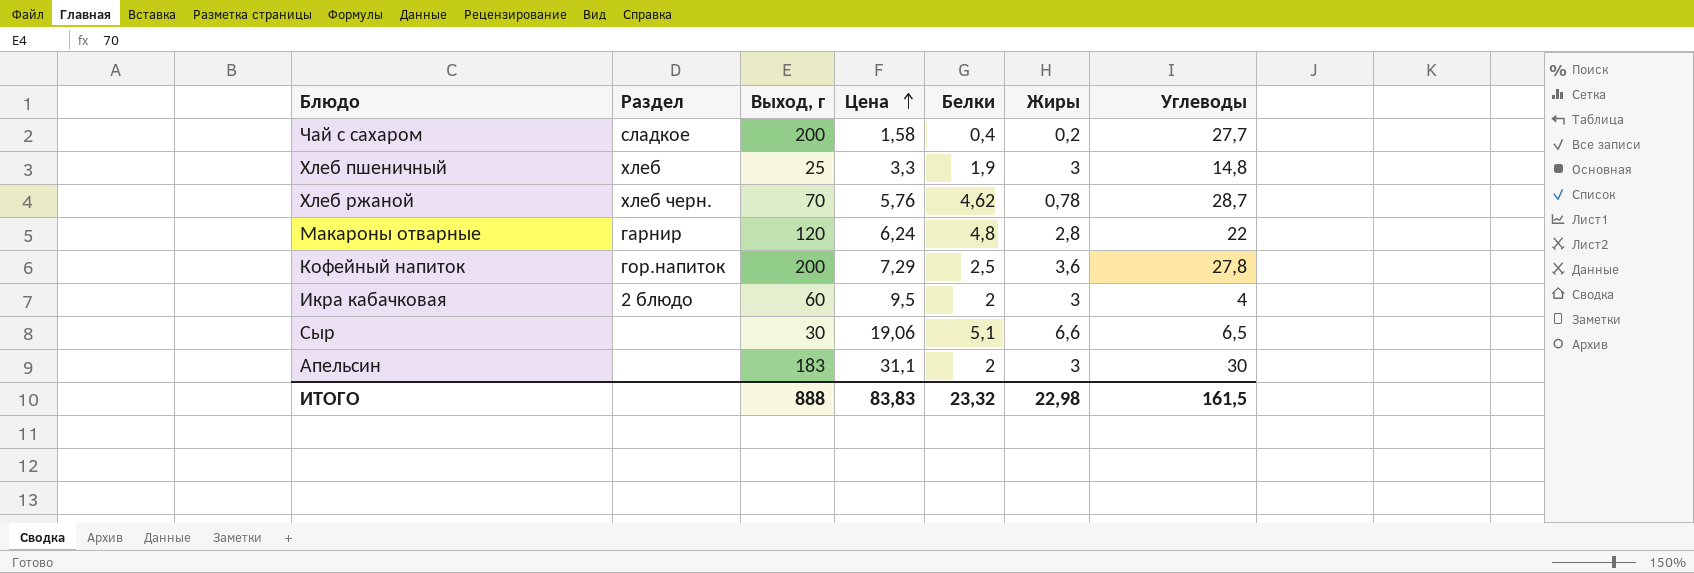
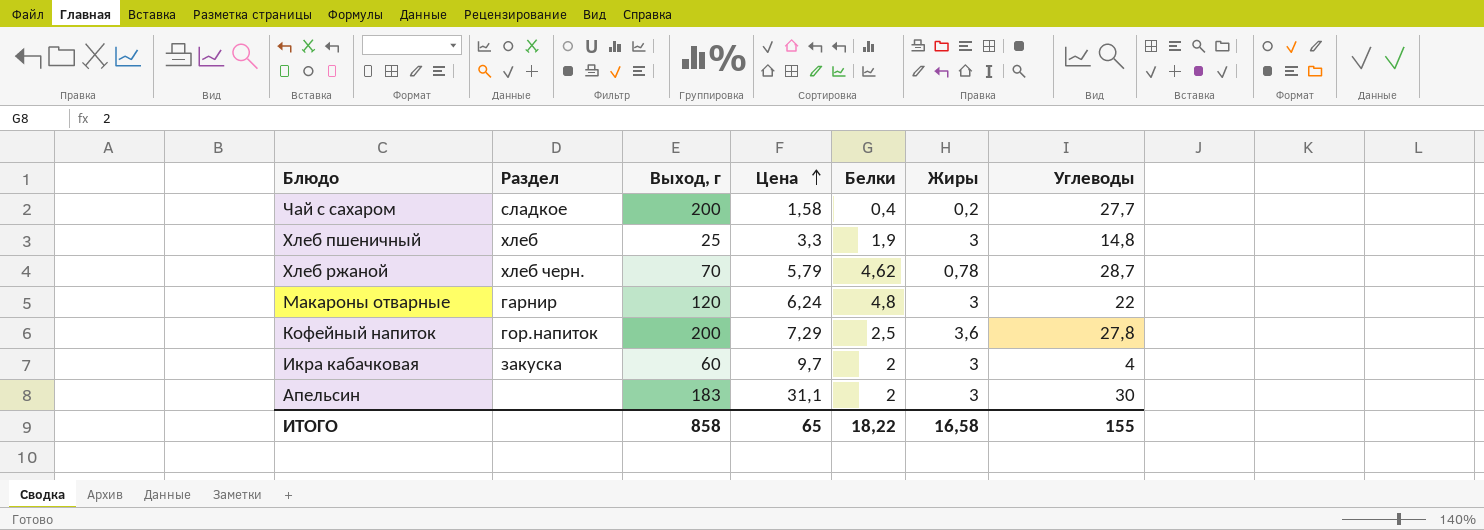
row Сыр: none | 30 | 19,06 | 5,1 | 6,6 | 6,5 -> none
Хлеб ржаной | Цена: 5,76 -> 5,79
Макароны отварные | Жиры: 2,8 -> 3
Икра кабачковая | Раздел: 2 блюдо -> закуска
Икра кабачковая | Цена: 9,5 -> 9,7
ИТОГО | Выход, г: 888 -> 858
ИТОГО | Цена: 83,83 -> 65
ИТОГО | Белки: 23,32 -> 18,22
ИТОГО | Жиры: 22,98 -> 16,58
ИТОГО | Углеводы: 161,5 -> 155

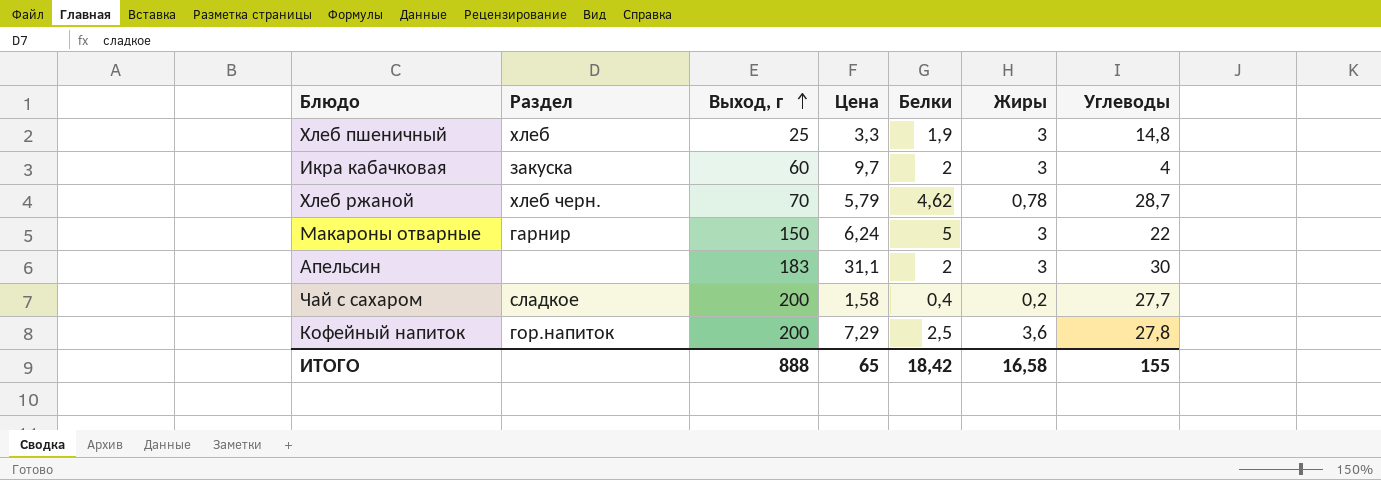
row order: Цена ascending -> Выход, г ascending
Макароны отварные | Выход, г: 120 -> 150
Макароны отварные | Белки: 4,8 -> 5
ИТОГО | Выход, г: 858 -> 888
ИТОГО | Белки: 18,22 -> 18,42

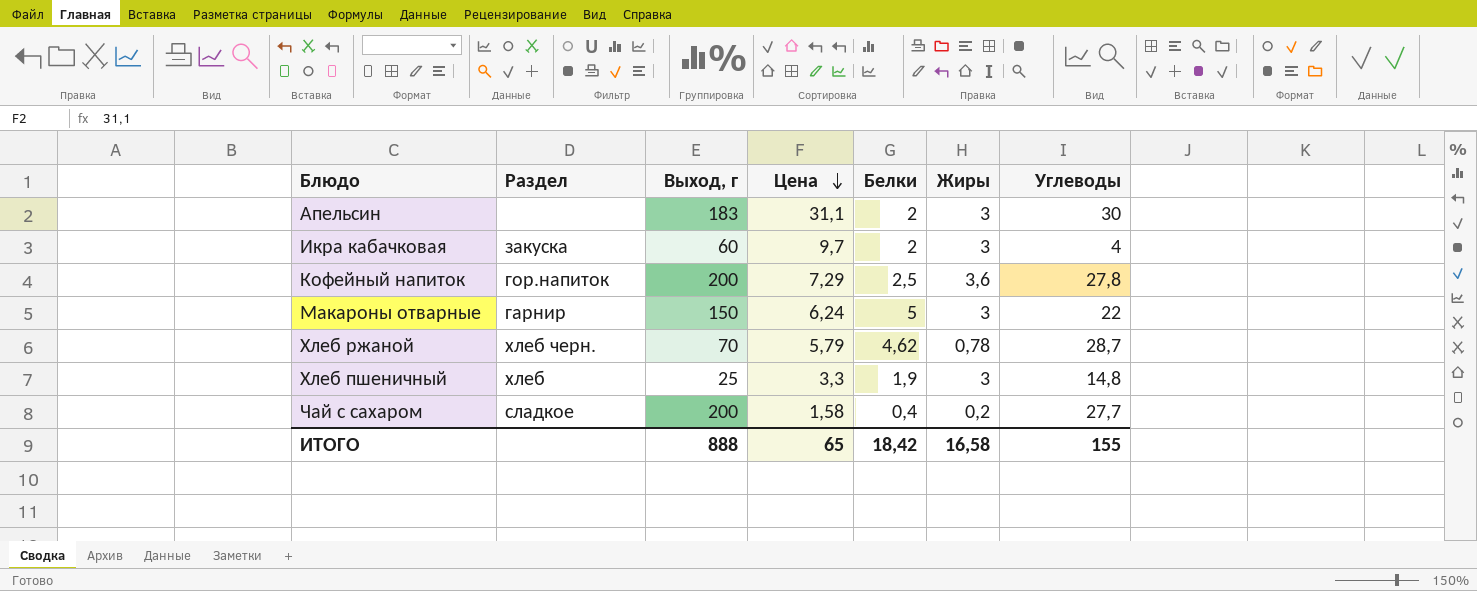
row order: Выход, г ascending -> Цена descending

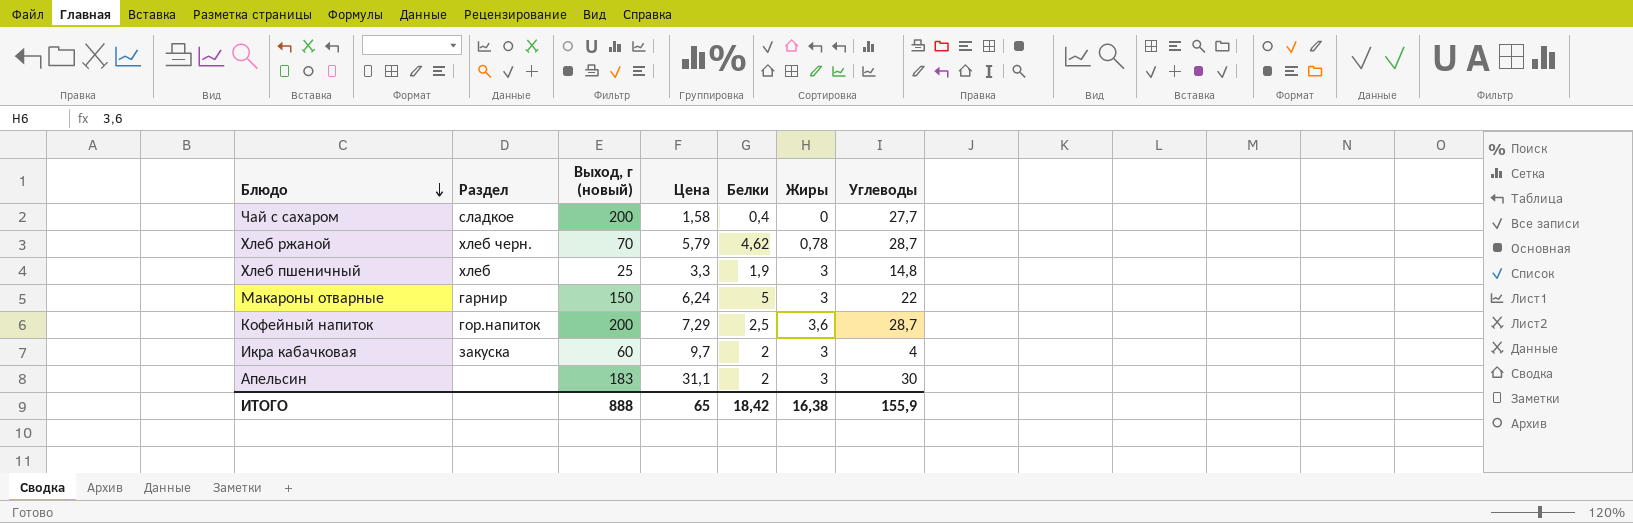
row order: Цена descending -> Блюдо descending
column name: Выход, г -> Выход, г (новый)
Чай с сахаром | Жиры: 0,2 -> 0
Кофейный напиток | Углеводы: 27,8 -> 28,7
ИТОГО | Жиры: 16,58 -> 16,38
ИТОГО | Углеводы: 155 -> 155,9

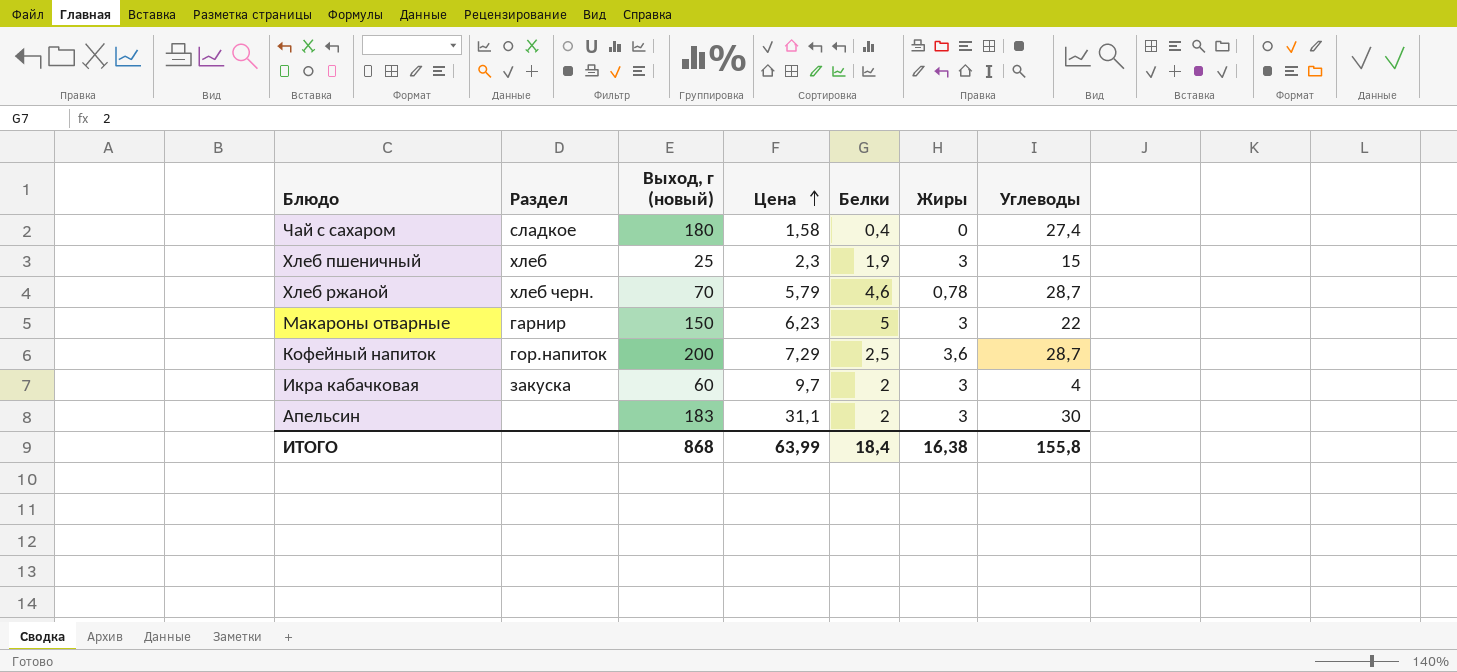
row order: Блюдо descending -> Цена ascending
Чай с сахаром | Выход, г (новый): 200 -> 180
Чай с сахаром | Углеводы: 27,7 -> 27,4
Хлеб пшеничный | Цена: 3,3 -> 2,3
Хлеб пшеничный | Углеводы: 14,8 -> 15
Хлеб ржаной | Белки: 4,62 -> 4,6
Макароны отварные | Цена: 6,24 -> 6,23
ИТОГО | Выход, г (новый): 888 -> 868
ИТОГО | Цена: 65 -> 63,99
ИТОГО | Белки: 18,42 -> 18,4
ИТОГО | Углеводы: 155,9 -> 155,8

